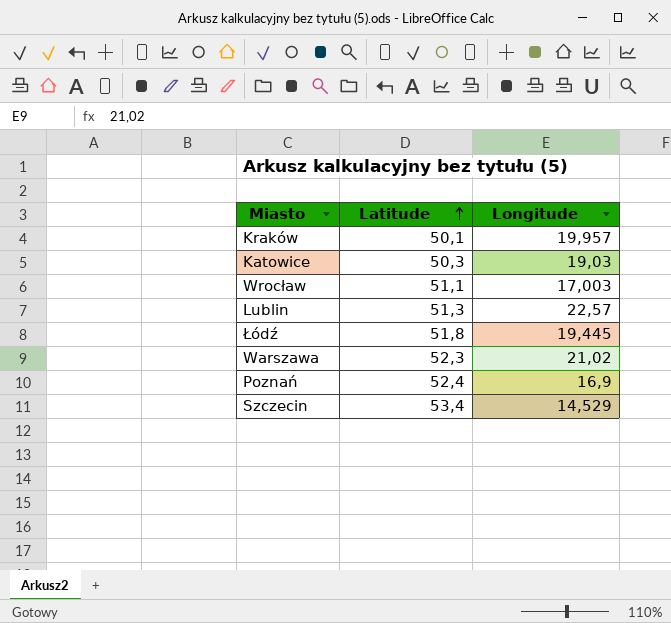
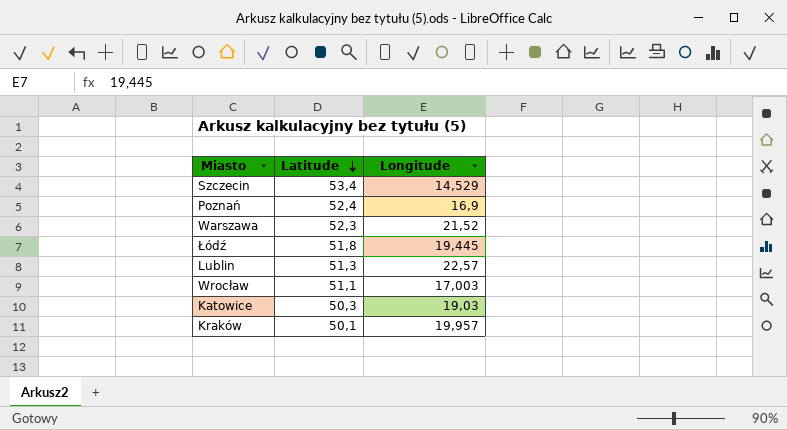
row order: Latitude ascending -> Latitude descending
Warszawa | Longitude: 21,02 -> 21,52

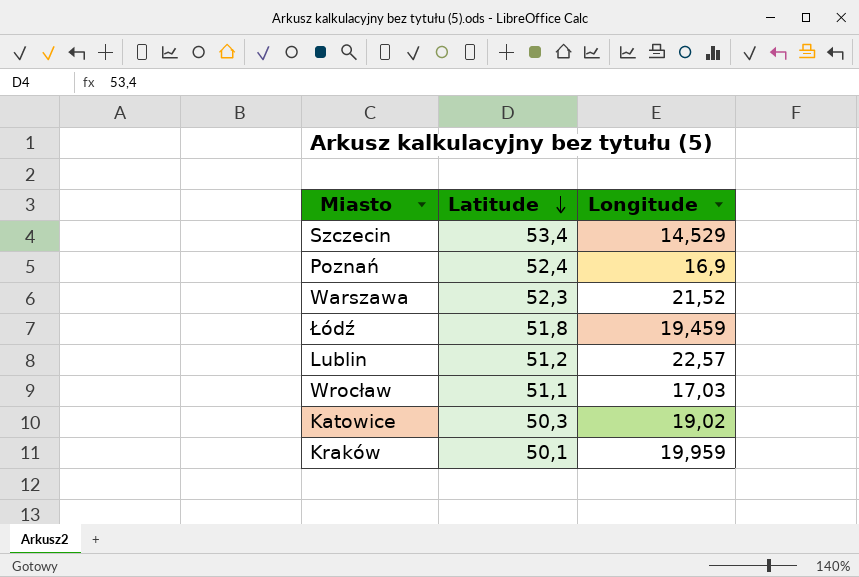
Łódź | Longitude: 19,445 -> 19,459
Lublin | Latitude: 51,3 -> 51,2
Wrocław | Longitude: 17,003 -> 17,03
Katowice | Longitude: 19,03 -> 19,02
Kraków | Longitude: 19,957 -> 19,959

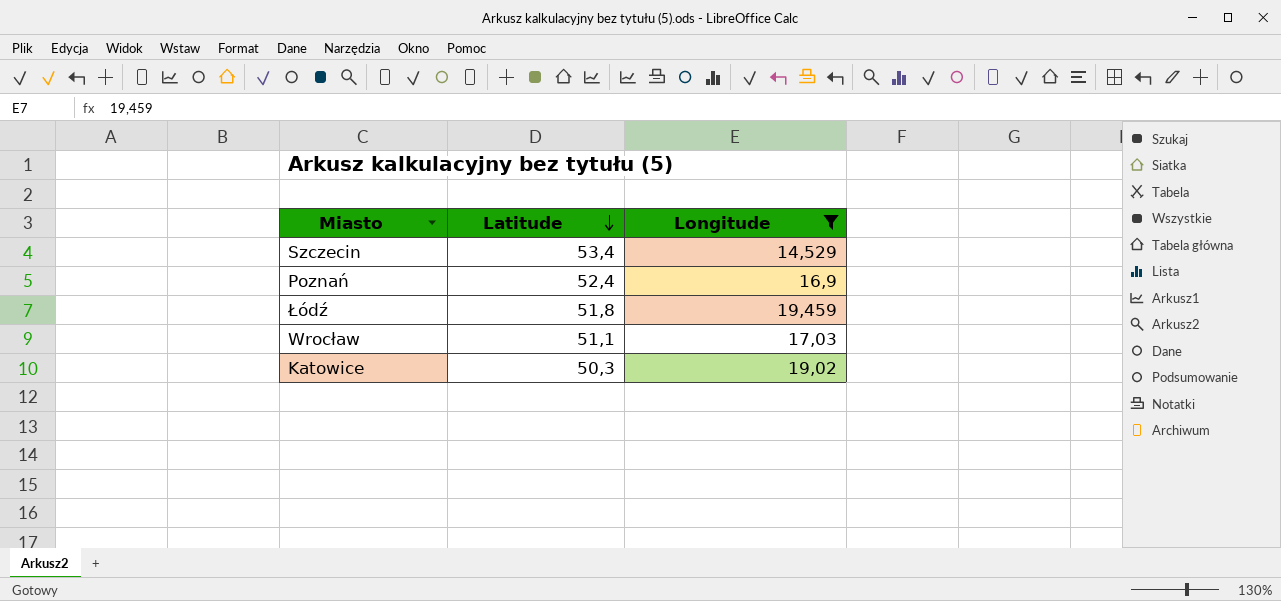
filter: none -> Longitude <= 19,459

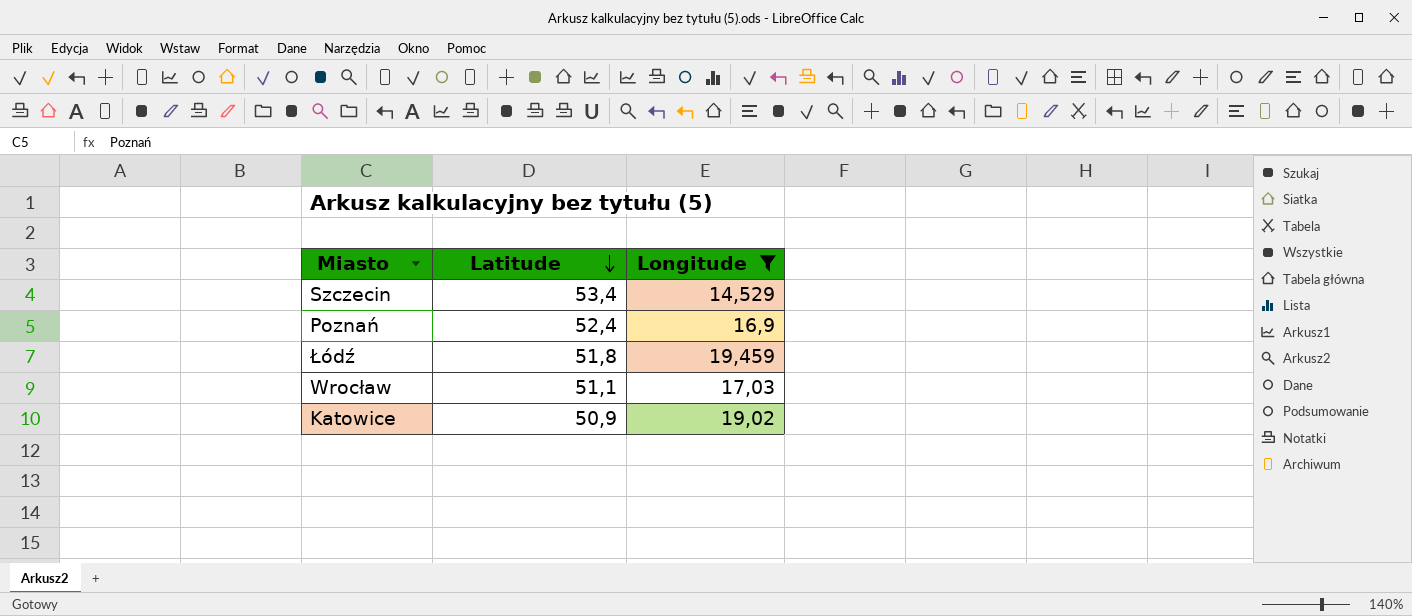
Katowice | Latitude: 50,3 -> 50,9

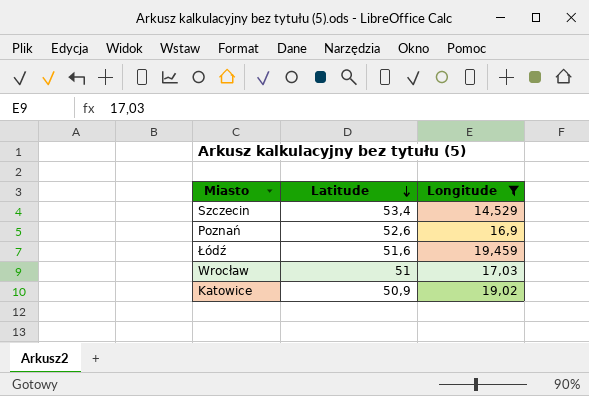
Poznań | Latitude: 52,4 -> 52,6
Łódź | Latitude: 51,8 -> 51,6
Wrocław | Latitude: 51,1 -> 51

